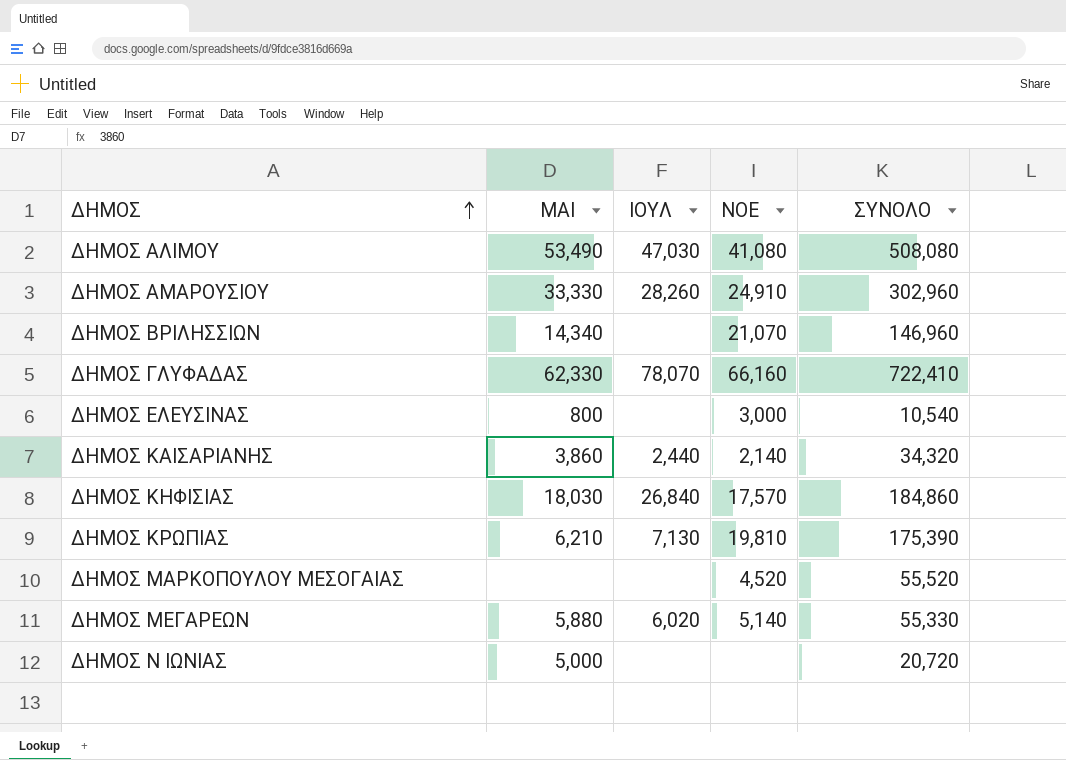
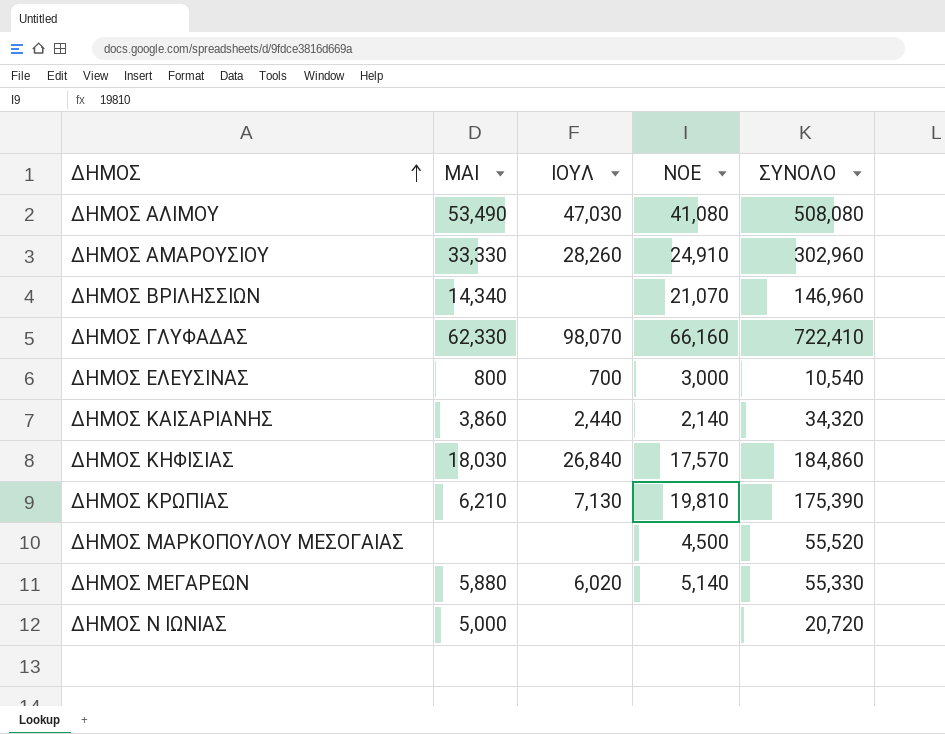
ΔΗΜΟΣ ΓΛΥΦΑΔΑΣ | ΙΟΥΛ: 78,070 -> 98,070
ΔΗΜΟΣ ΕΛΕΥΣΙΝΑΣ | ΙΟΥΛ: none -> 700
ΔΗΜΟΣ ΜΑΡΚΟΠΟΥΛΟΥ ΜΕΣΟΓΑΙΑΣ | ΝΟΕ: 4,520 -> 4,500

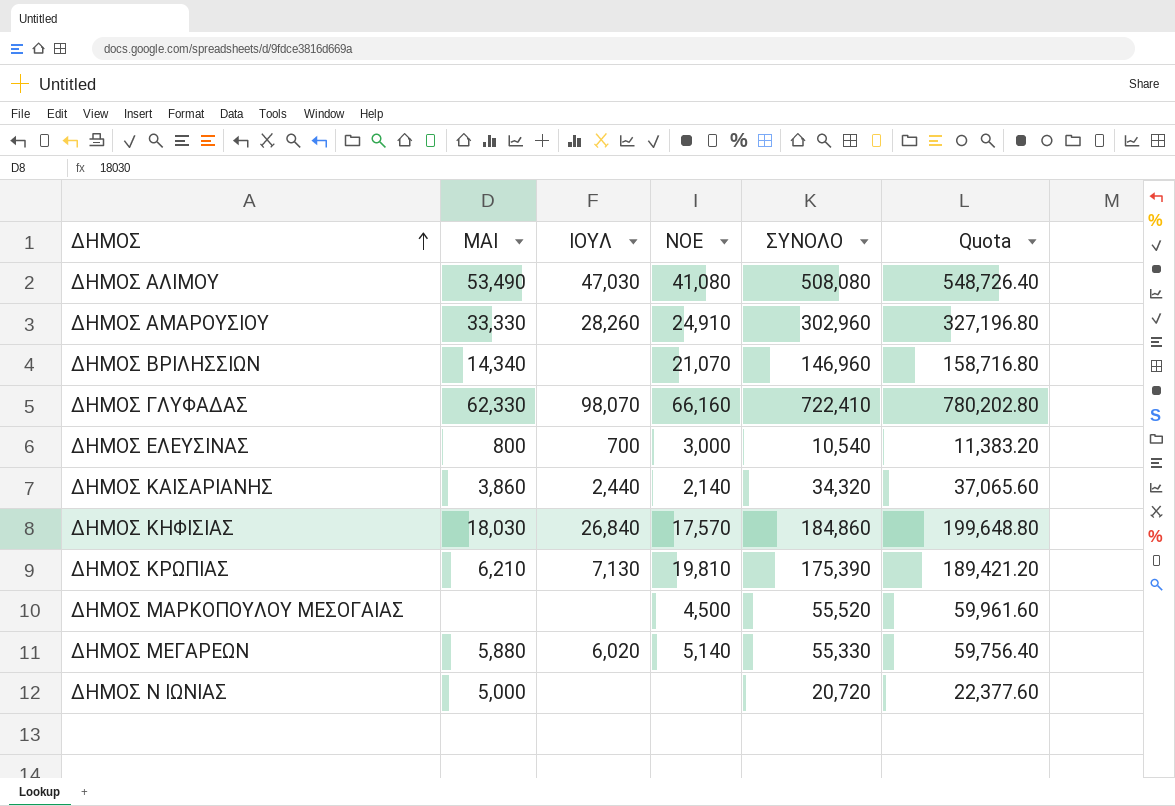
column Quota | formula: none -> [ΣΥΝΟΛΟ] * 1.08

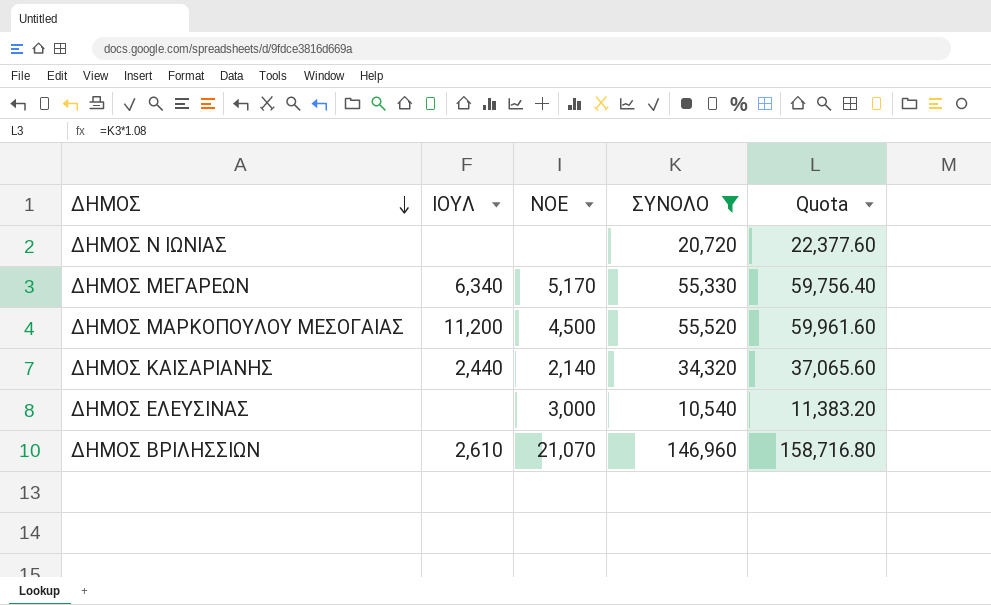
filter: none -> ΣΥΝΟΛΟ <= 146,960
row order: ΔΗΜΟΣ ascending -> ΔΗΜΟΣ descending
column ΜΑΙ | position: 2 -> none
ΔΗΜΟΣ ΜΕΓΑΡΕΩΝ | ΙΟΥΛ: 6,020 -> 6,340
ΔΗΜΟΣ ΜΕΓΑΡΕΩΝ | ΝΟΕ: 5,140 -> 5,170
ΔΗΜΟΣ ΜΑΡΚΟΠΟΥΛΟΥ ΜΕΣΟΓΑΙΑΣ | ΙΟΥΛ: none -> 11,200
ΔΗΜΟΣ ΕΛΕΥΣΙΝΑΣ | ΙΟΥΛ: 700 -> none
ΔΗΜΟΣ ΒΡΙΛΗΣΣΙΩΝ | ΙΟΥΛ: none -> 2,610

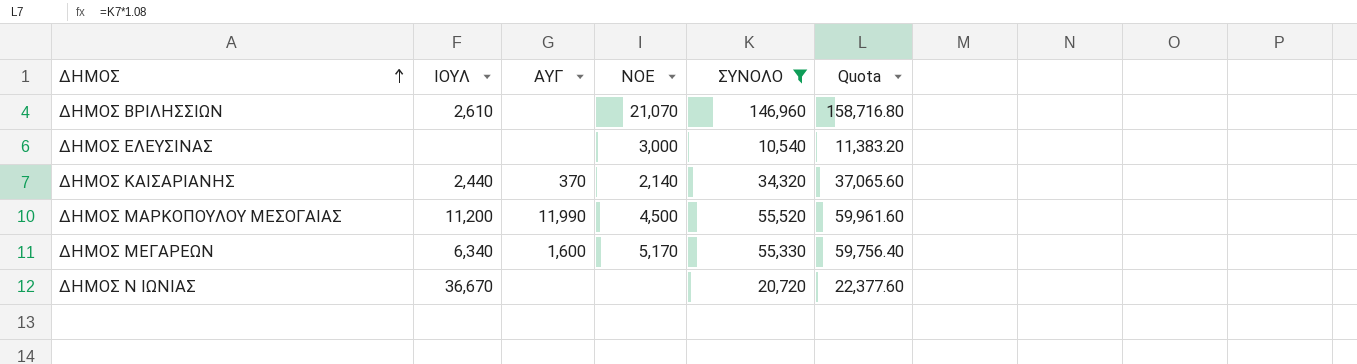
row order: ΔΗΜΟΣ descending -> ΔΗΜΟΣ ascending
column ΑΥΓ | position: none -> 3
ΔΗΜΟΣ Ν ΙΩΝΙΑΣ | ΙΟΥΛ: none -> 36,670

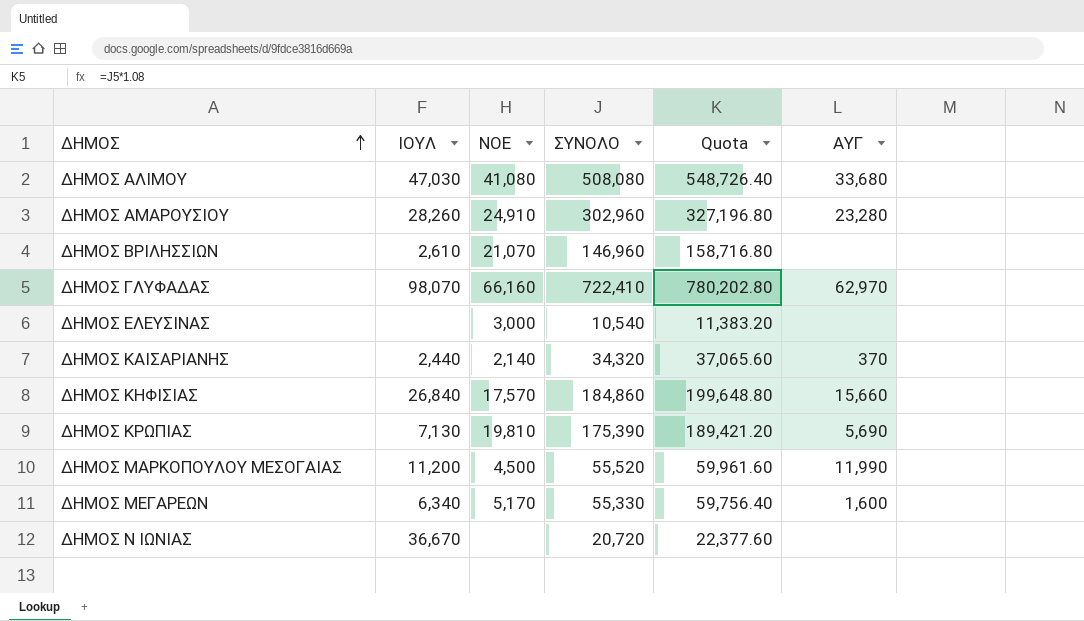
filter: ΣΥΝΟΛΟ <= 146,960 -> none
column ΑΥΓ | position: 3 -> 6

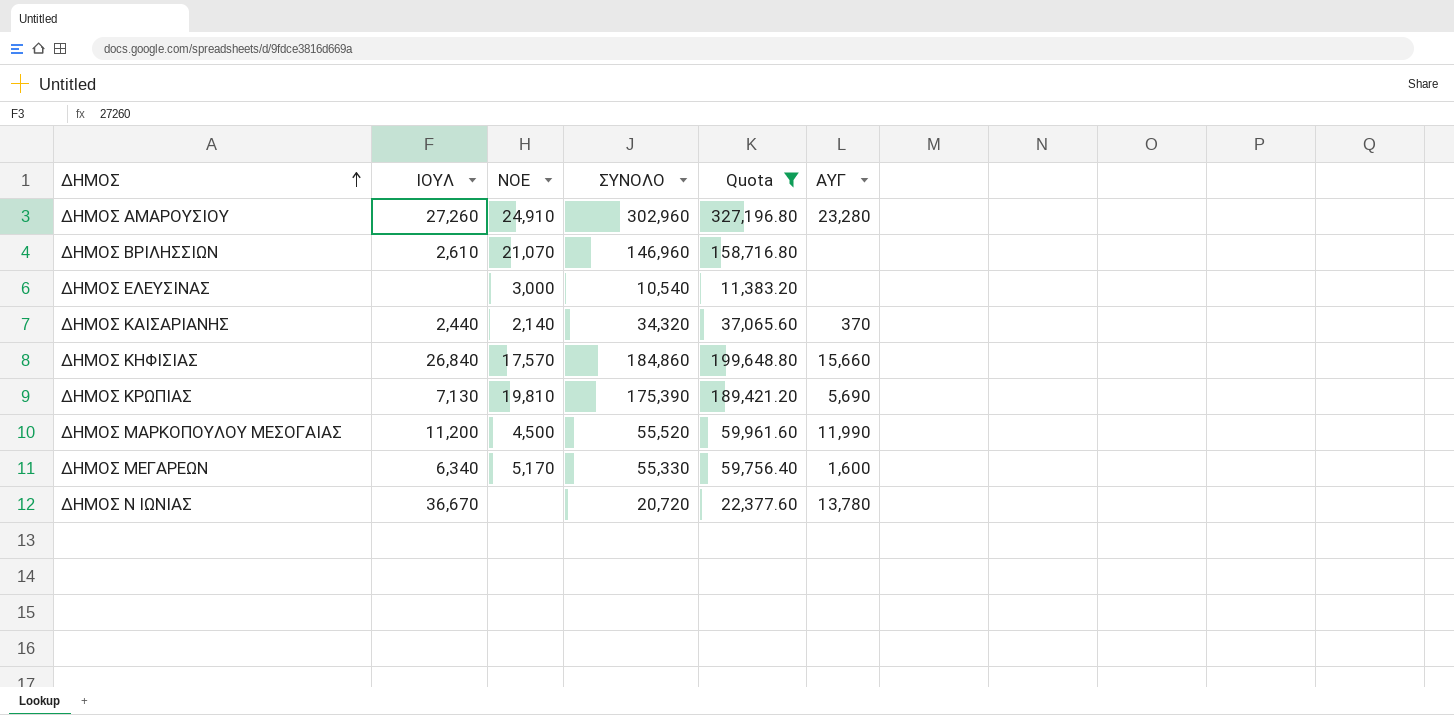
filter: none -> Quota <= 327,196.80
ΔΗΜΟΣ ΑΜΑΡΟΥΣΙΟΥ | ΙΟΥΛ: 28,260 -> 27,260
ΔΗΜΟΣ Ν ΙΩΝΙΑΣ | ΑΥΓ: none -> 13,780

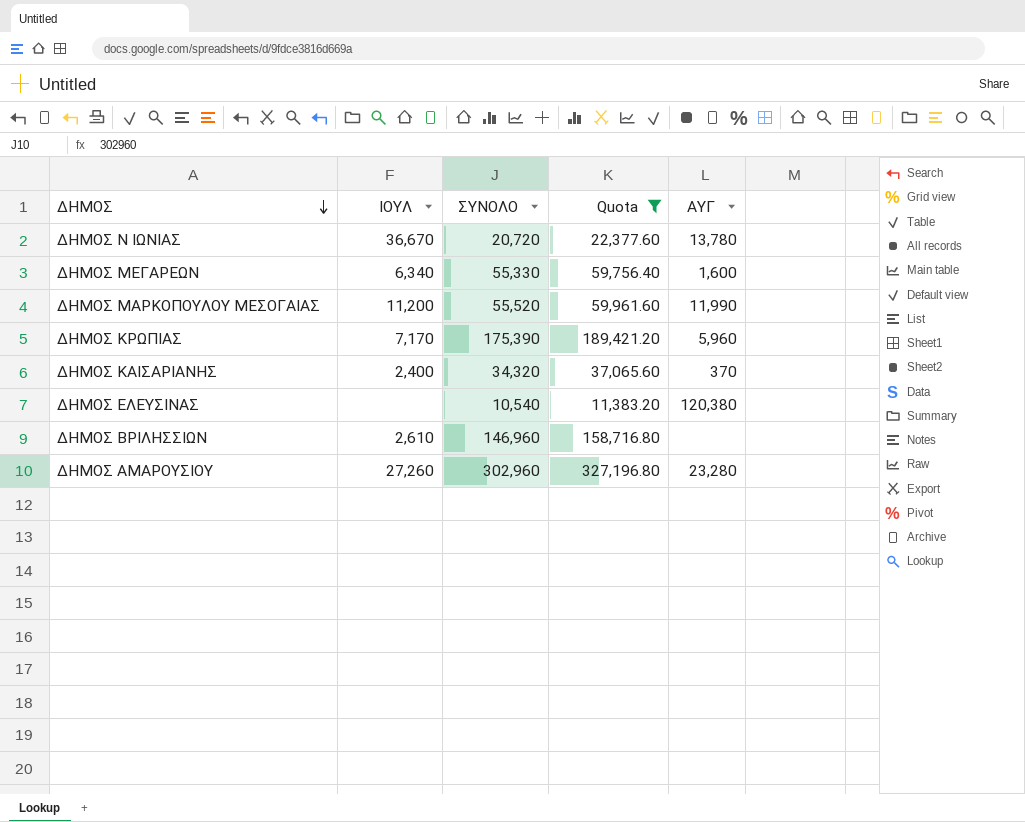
row order: ΔΗΜΟΣ ascending -> ΔΗΜΟΣ descending
column ΝΟΕ | position: 3 -> none
row ΔΗΜΟΣ ΚΗΦΙΣΙΑΣ: 26,840 | 17,570 | 184,860 | 199,648.80 | 15,660 -> none
ΔΗΜΟΣ ΚΡΩΠΙΑΣ | ΙΟΥΛ: 7,130 -> 7,170
ΔΗΜΟΣ ΚΡΩΠΙΑΣ | ΑΥΓ: 5,690 -> 5,960
ΔΗΜΟΣ ΚΑΙΣΑΡΙΑΝΗΣ | ΙΟΥΛ: 2,440 -> 2,400
ΔΗΜΟΣ ΕΛΕΥΣΙΝΑΣ | ΑΥΓ: none -> 120,380

